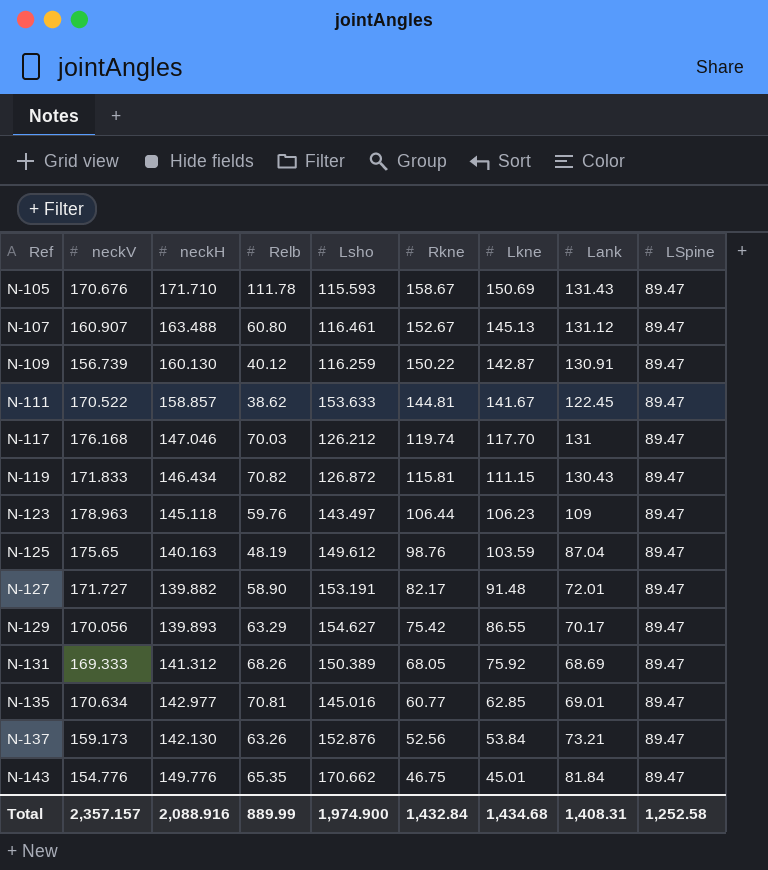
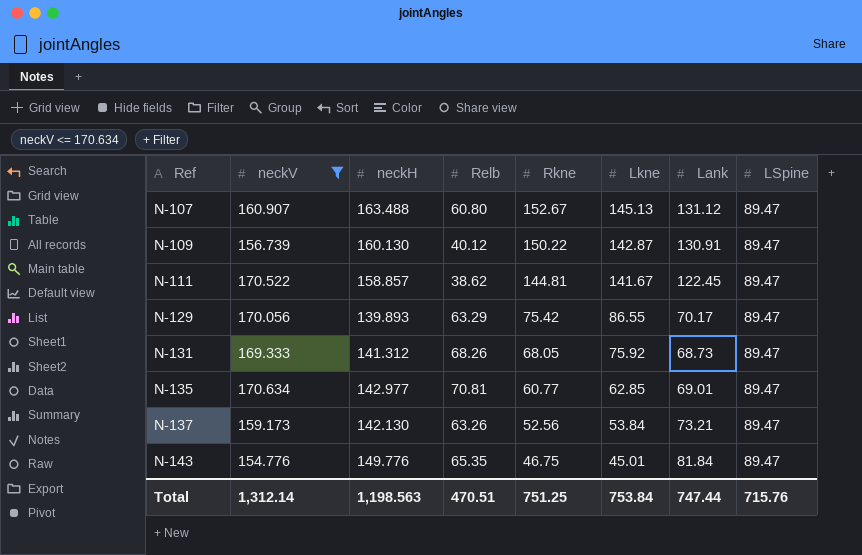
filter: none -> neckV <= 170.634
column Lsho | position: 5 -> none
N-131 | Lank: 68.69 -> 68.73
Total | neckV: 2,357.157 -> 1,312.14
Total | neckH: 2,088.916 -> 1,198.563
Total | Relb: 889.99 -> 470.51
Total | Rkne: 1,432.84 -> 751.25
Total | Lkne: 1,434.68 -> 753.84
Total | Lank: 1,408.31 -> 747.44
Total | LSpine: 1,252.58 -> 715.76

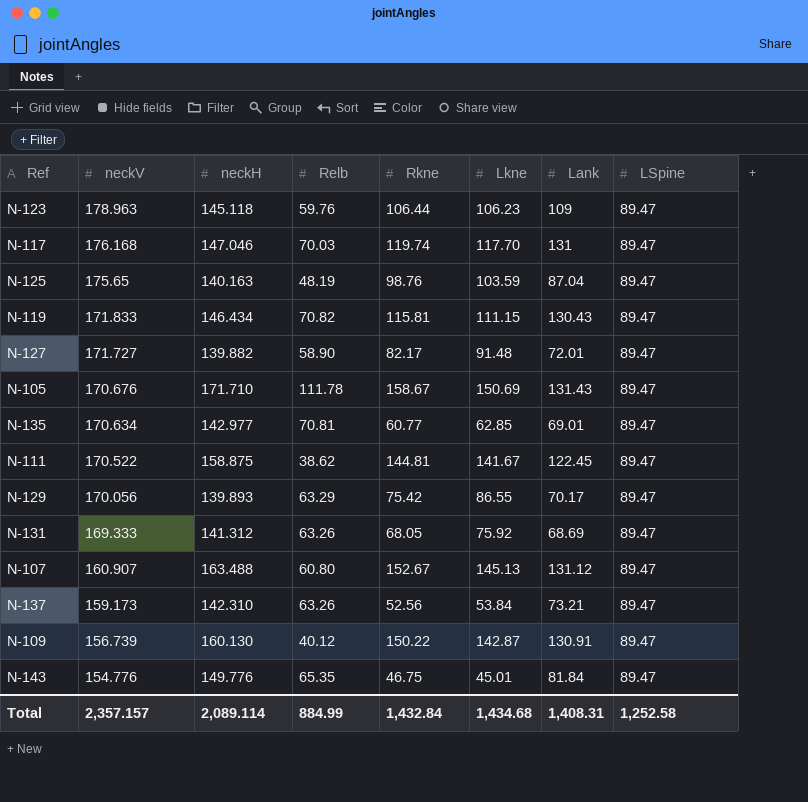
filter: neckV <= 170.634 -> none
row order: Ref ascending -> neckV descending
N-111 | neckH: 158.857 -> 158.875
N-131 | Relb: 68.26 -> 63.26
N-131 | Lank: 68.73 -> 68.69
N-137 | neckH: 142.130 -> 142.310
Total | neckV: 1,312.14 -> 2,357.157
Total | neckH: 1,198.563 -> 2,089.114
Total | Relb: 470.51 -> 884.99
Total | Rkne: 751.25 -> 1,432.84
Total | Lkne: 753.84 -> 1,434.68
Total | Lank: 747.44 -> 1,408.31
Total | LSpine: 715.76 -> 1,252.58

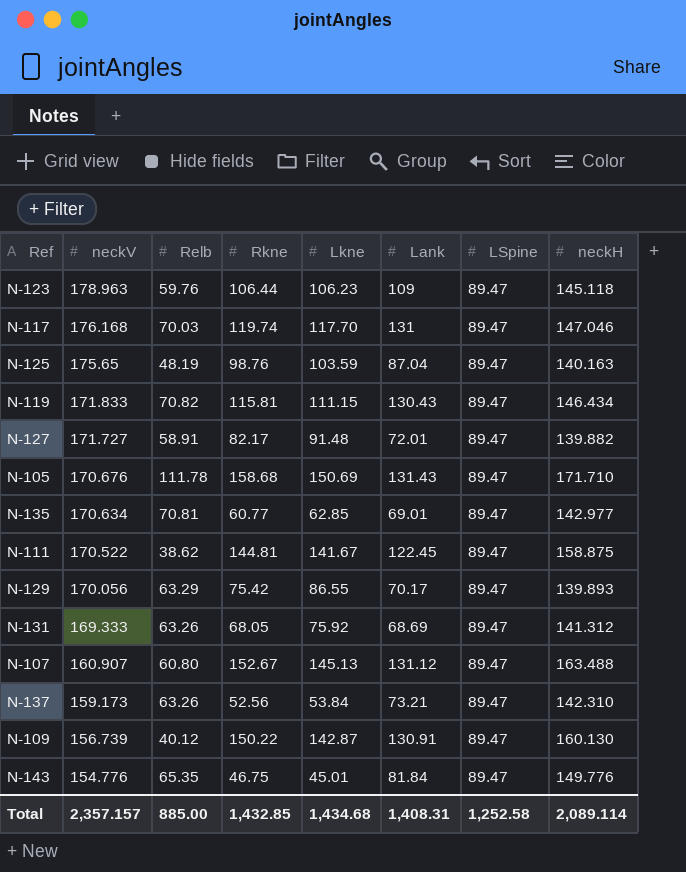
column neckH | position: 3 -> 8
N-127 | Relb: 58.90 -> 58.91
N-105 | Rkne: 158.67 -> 158.68
Total | Relb: 884.99 -> 885.00
Total | Rkne: 1,432.84 -> 1,432.85

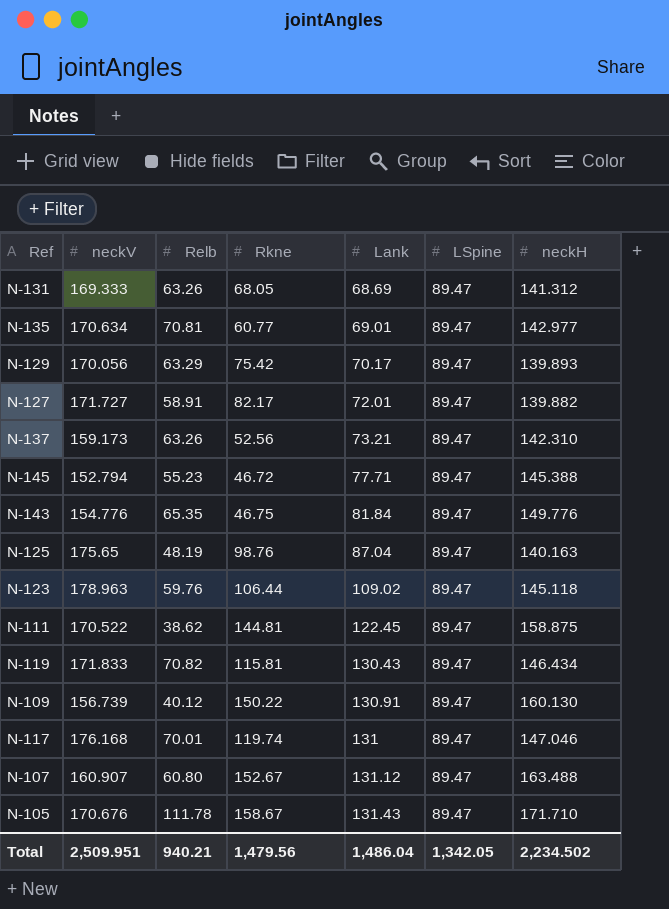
row order: neckV descending -> Lank ascending
column Lkne | position: 5 -> none
row N-145: none -> 152.794 | 55.23 | 46.72 | 77.71 | 89.47 | 145.388
N-123 | Lank: 109 -> 109.02
N-117 | Relb: 70.03 -> 70.01
N-105 | Rkne: 158.68 -> 158.67
Total | neckV: 2,357.157 -> 2,509.951
Total | Relb: 885.00 -> 940.21
Total | Rkne: 1,432.85 -> 1,479.56
Total | Lank: 1,408.31 -> 1,486.04
Total | LSpine: 1,252.58 -> 1,342.05
Total | neckH: 2,089.114 -> 2,234.502

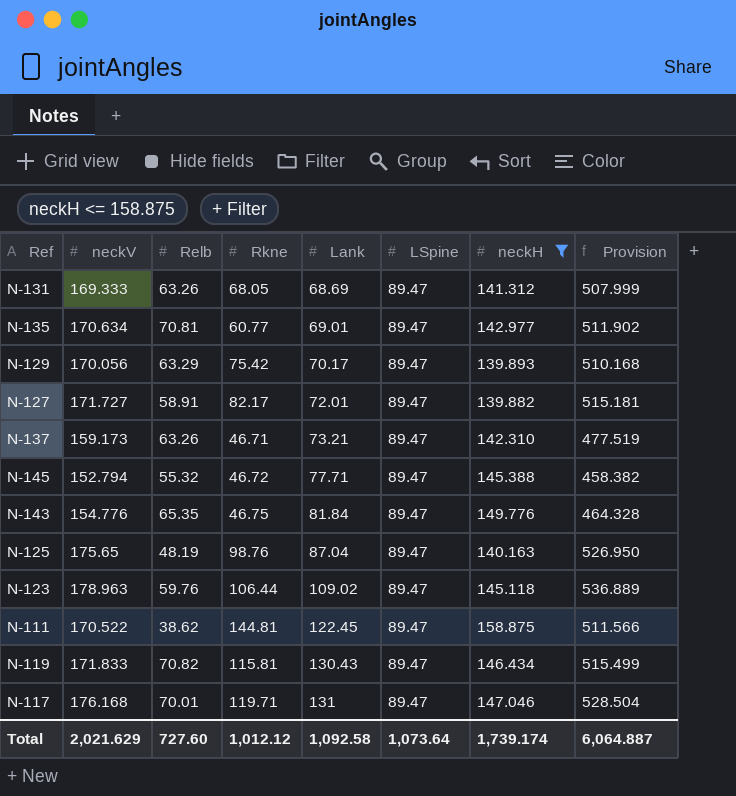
filter: none -> neckH <= 158.875
column Provision | formula: none -> [neckV] * 3
N-137 | Rkne: 52.56 -> 46.71
N-145 | Relb: 55.23 -> 55.32
N-117 | Rkne: 119.74 -> 119.71
Total | neckV: 2,509.951 -> 2,021.629
Total | Relb: 940.21 -> 727.60
Total | Rkne: 1,479.56 -> 1,012.12
Total | Lank: 1,486.04 -> 1,092.58
Total | LSpine: 1,342.05 -> 1,073.64
Total | neckH: 2,234.502 -> 1,739.174

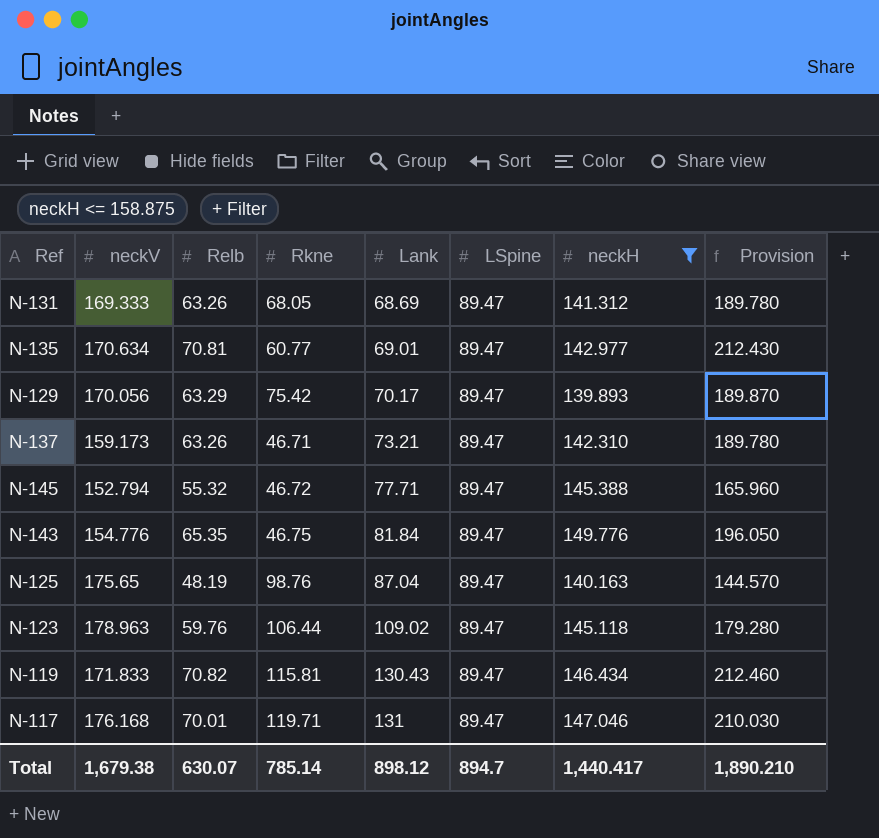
column Provision | formula: [neckV] * 3 -> [Relb] * 3
row N-127: 171.727 | 58.91 | 82.17 | 72.01 | 89.47 | 139.882 | 515.181 -> none
row N-111: 170.522 | 38.62 | 144.81 | 122.45 | 89.47 | 158.875 | 511.566 -> none
Total | neckV: 2,021.629 -> 1,679.38
Total | Relb: 727.60 -> 630.07
Total | Rkne: 1,012.12 -> 785.14
Total | Lank: 1,092.58 -> 898.12
Total | LSpine: 1,073.64 -> 894.7
Total | neckH: 1,739.174 -> 1,440.417
Total | Provision: 6,064.887 -> 1,890.210

